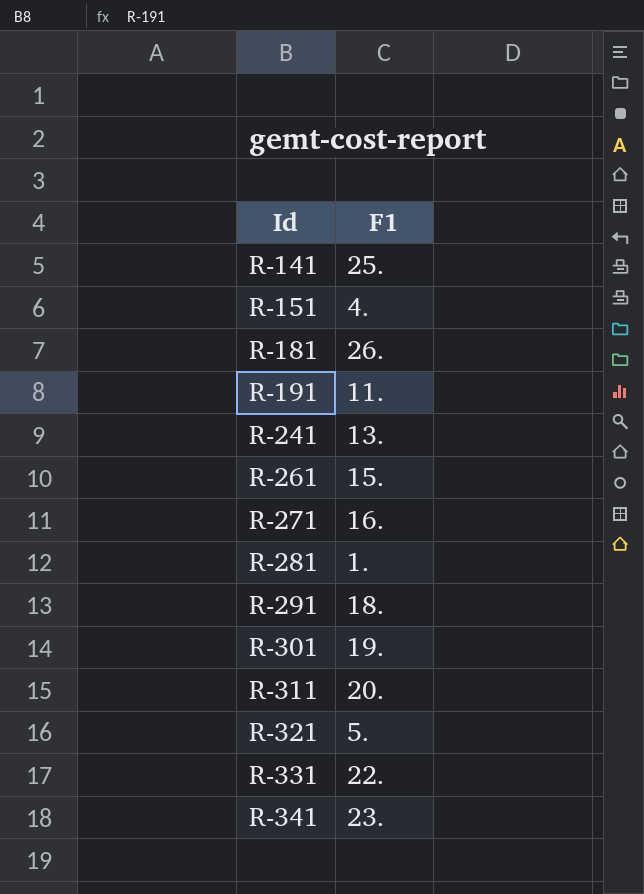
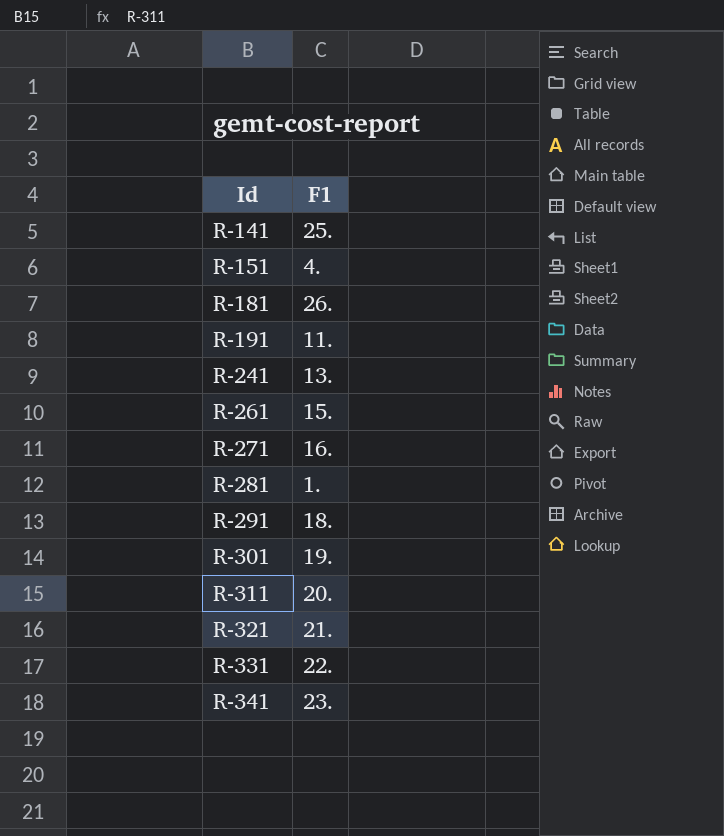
R-321 | F1: 5. -> 21.

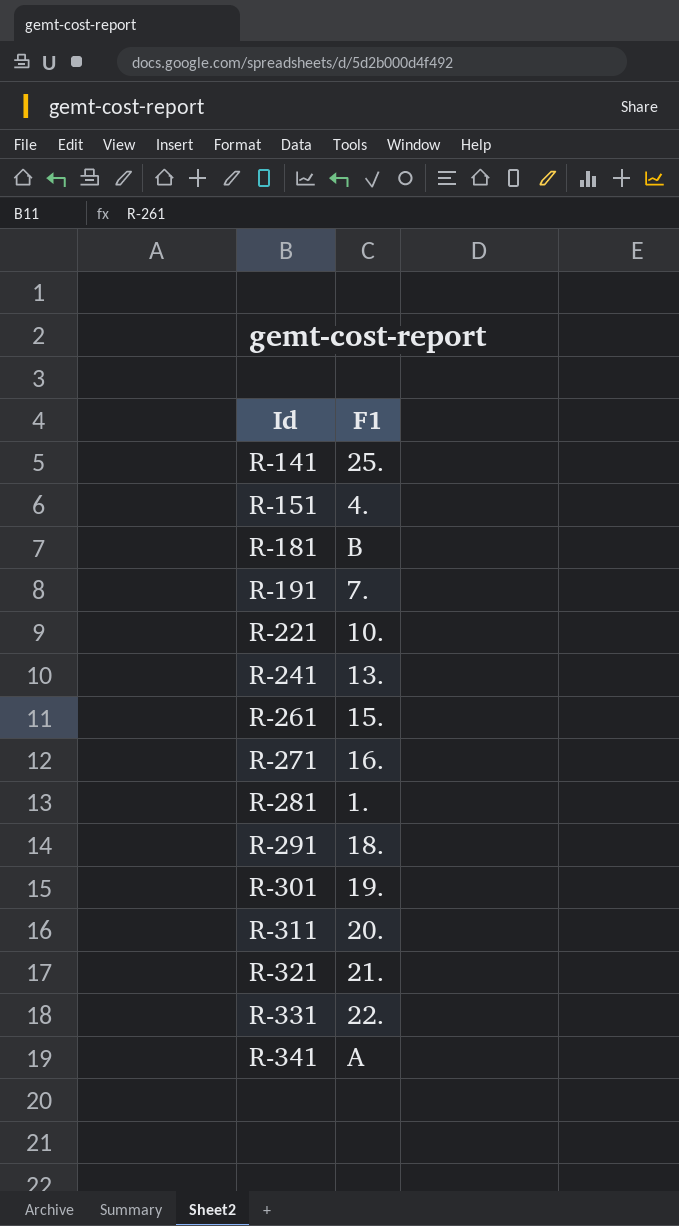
R-181 | F1: 26. -> B
R-191 | F1: 11. -> 7.
row R-221: none -> 10.
R-341 | F1: 23. -> A

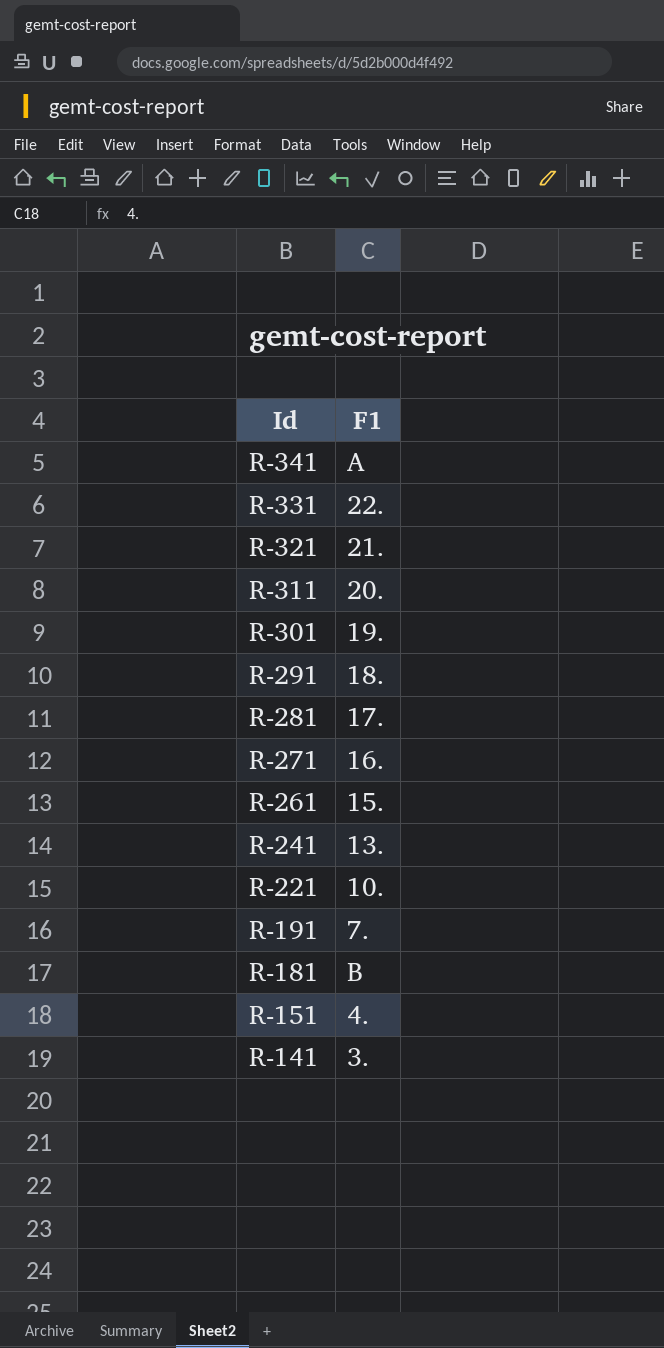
row order: Id ascending -> Id descending
R-281 | F1: 1. -> 17.
R-141 | F1: 25. -> 3.

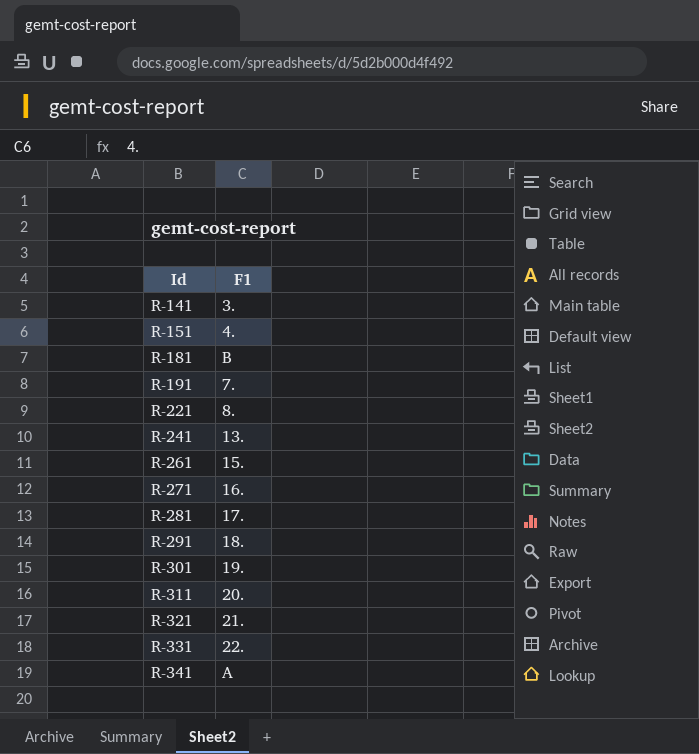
row order: Id descending -> Id ascending
R-221 | F1: 10. -> 8.

